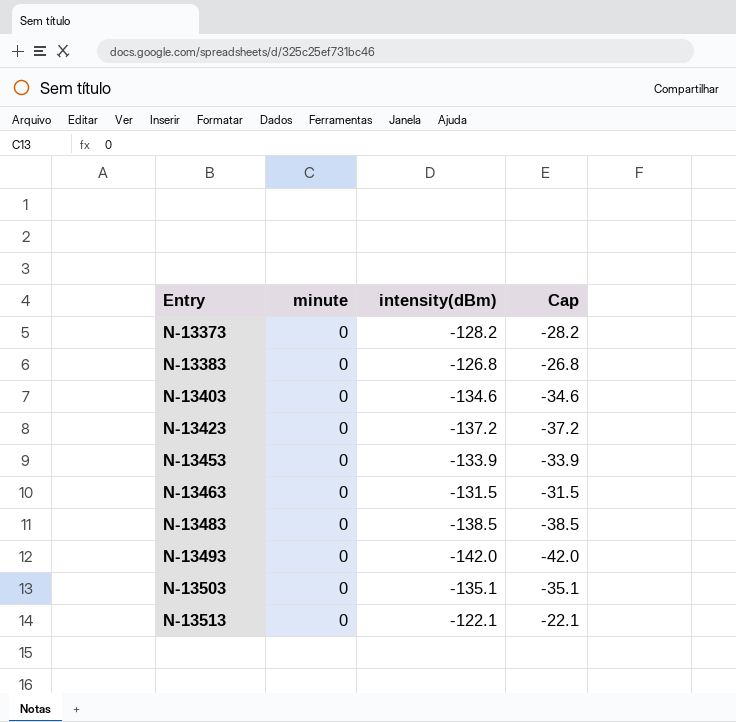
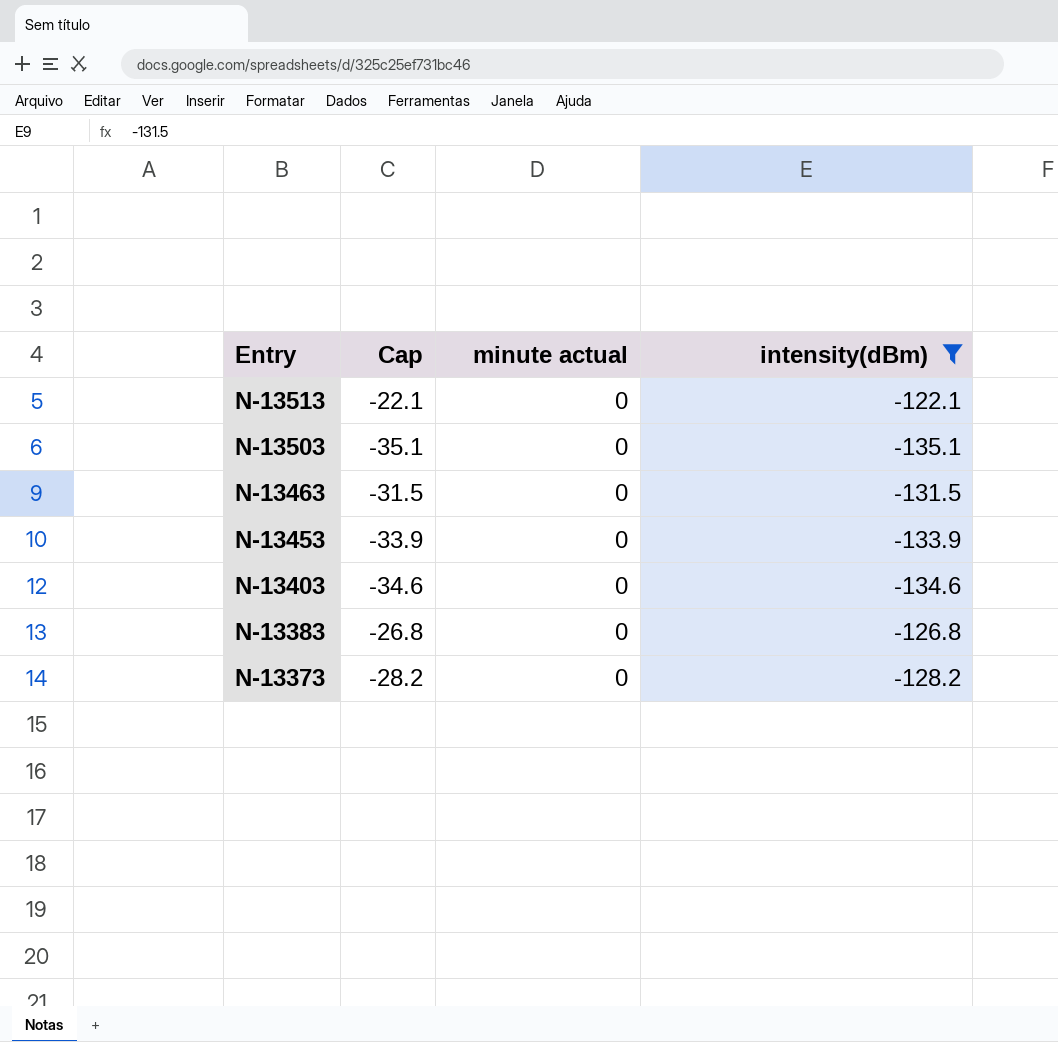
filter: none -> intensity(dBm) >= -135.1
row order: Entry ascending -> Entry descending
column Cap | position: 4 -> 2
column name: minute -> minute actual

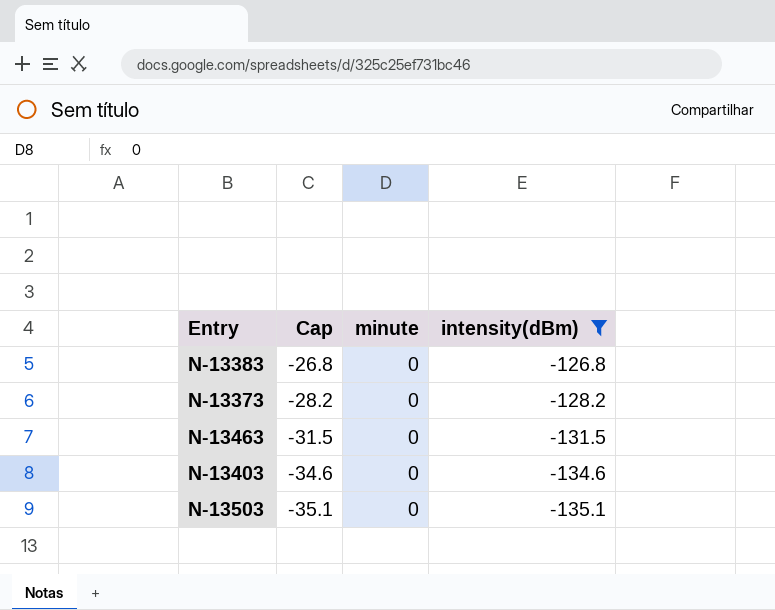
row order: Entry descending -> Cap descending
column name: minute actual -> minute
row N-13513: -22.1 | 0 | -122.1 -> none
row N-13453: -33.9 | 0 | -133.9 -> none

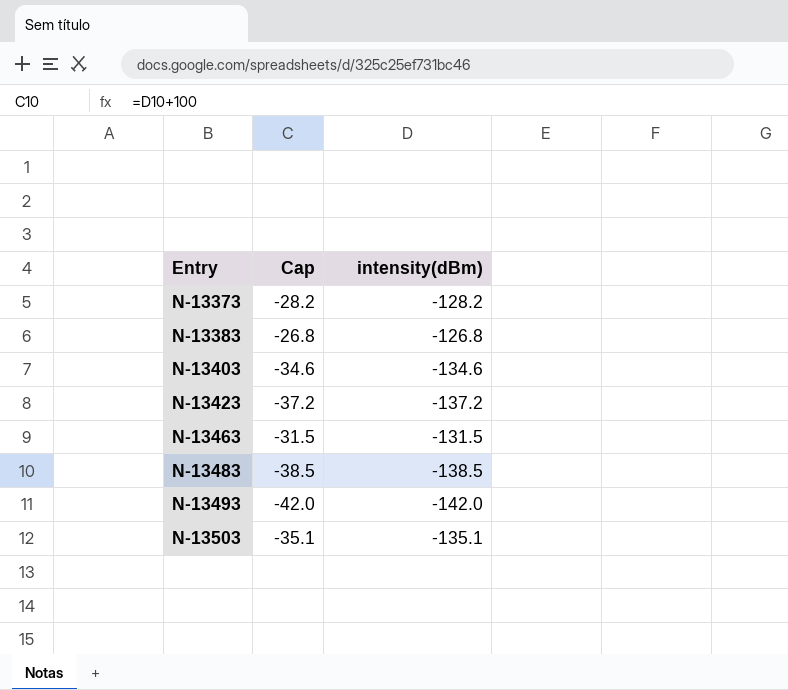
filter: intensity(dBm) >= -135.1 -> none
row order: Cap descending -> Entry ascending
column minute | position: 3 -> none

